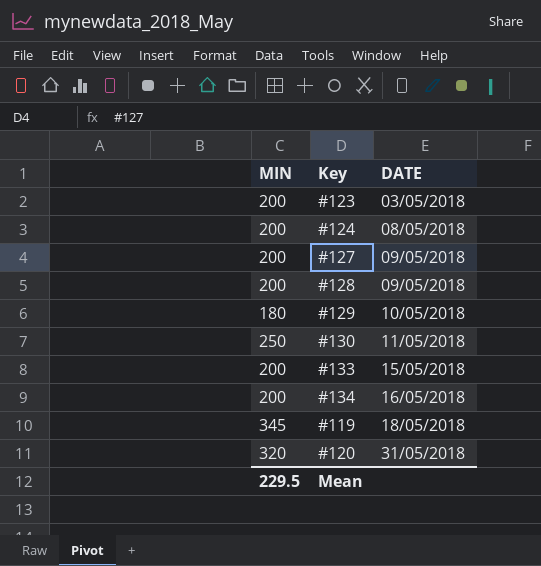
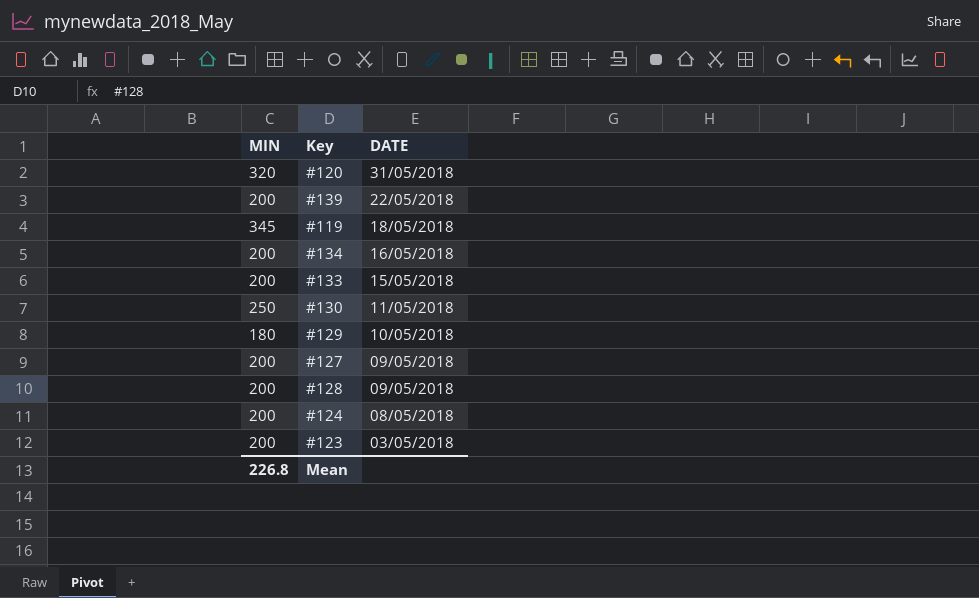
row order: DATE ascending -> DATE descending
row #139: none -> 200 | 22/05/2018
Mean | MIN: 229.5 -> 226.8

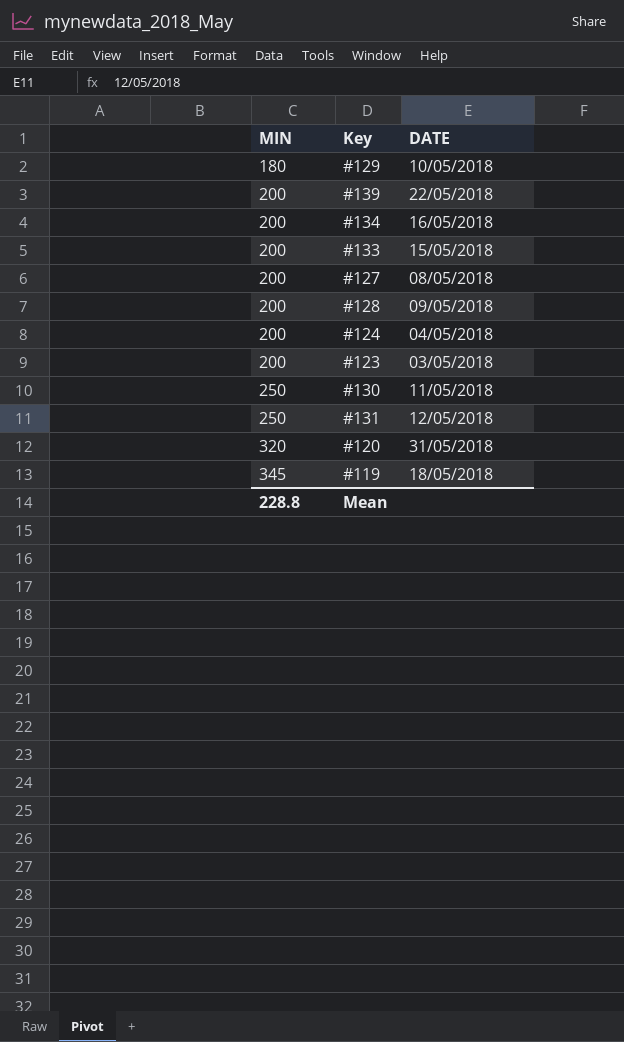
row order: DATE descending -> MIN ascending
#127 | DATE: 09/05/2018 -> 08/05/2018
#124 | DATE: 08/05/2018 -> 04/05/2018
row #131: none -> 250 | 12/05/2018
Mean | MIN: 226.8 -> 228.8

